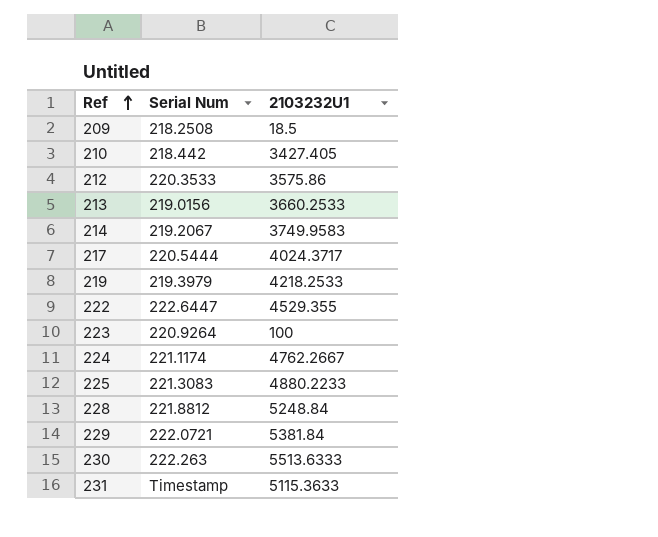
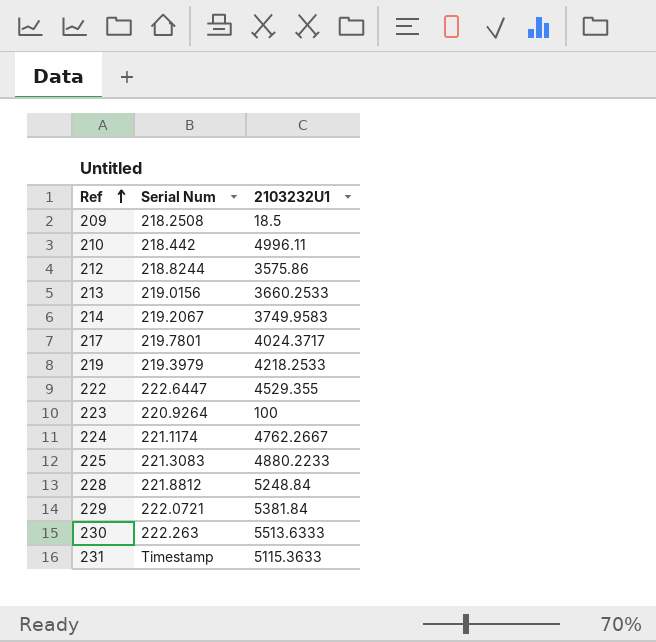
210 | 2103232U1: 3427.405 -> 4996.11
212 | Serial Num: 220.3533 -> 218.8244
217 | Serial Num: 220.5444 -> 219.7801

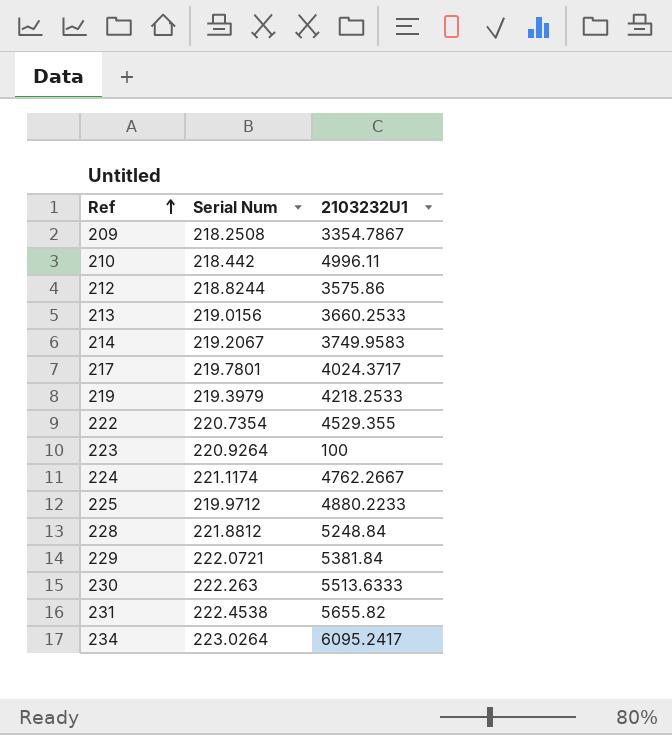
209 | 2103232U1: 18.5 -> 3354.7867
222 | Serial Num: 222.6447 -> 220.7354
225 | Serial Num: 221.3083 -> 219.9712
231 | Serial Num: Timestamp -> 222.4538
231 | 2103232U1: 5115.3633 -> 5655.82
row 234: none -> 223.0264 | 6095.2417

